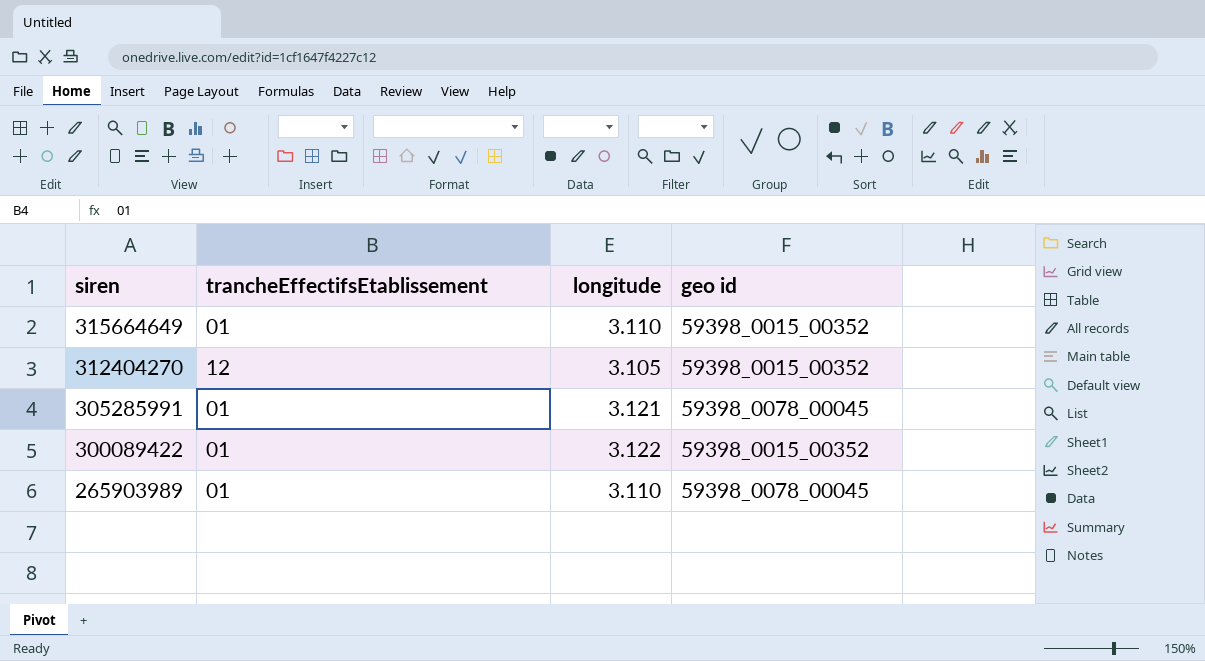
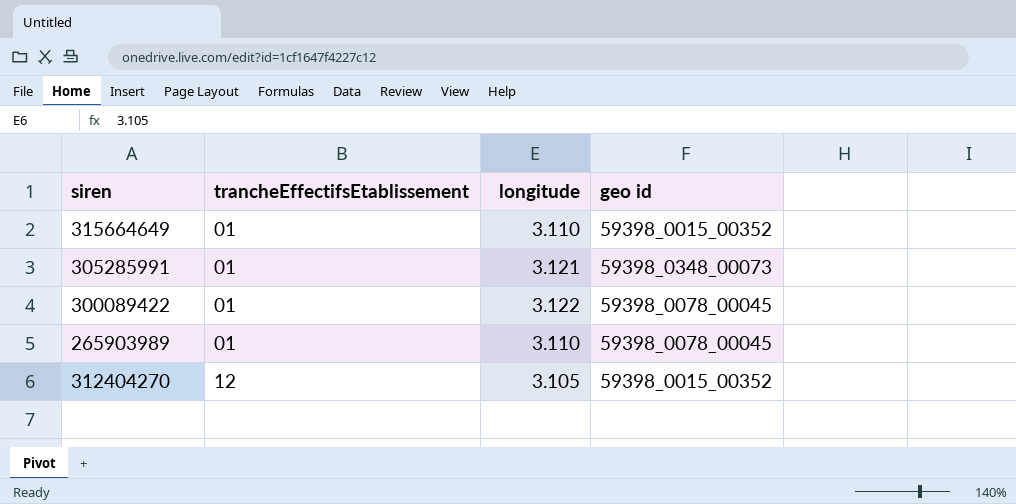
row order: siren descending -> trancheEffectifsEtablissement ascending
305285991 | geo id: 59398_0078_00045 -> 59398_0348_00073
300089422 | geo id: 59398_0015_00352 -> 59398_0078_00045

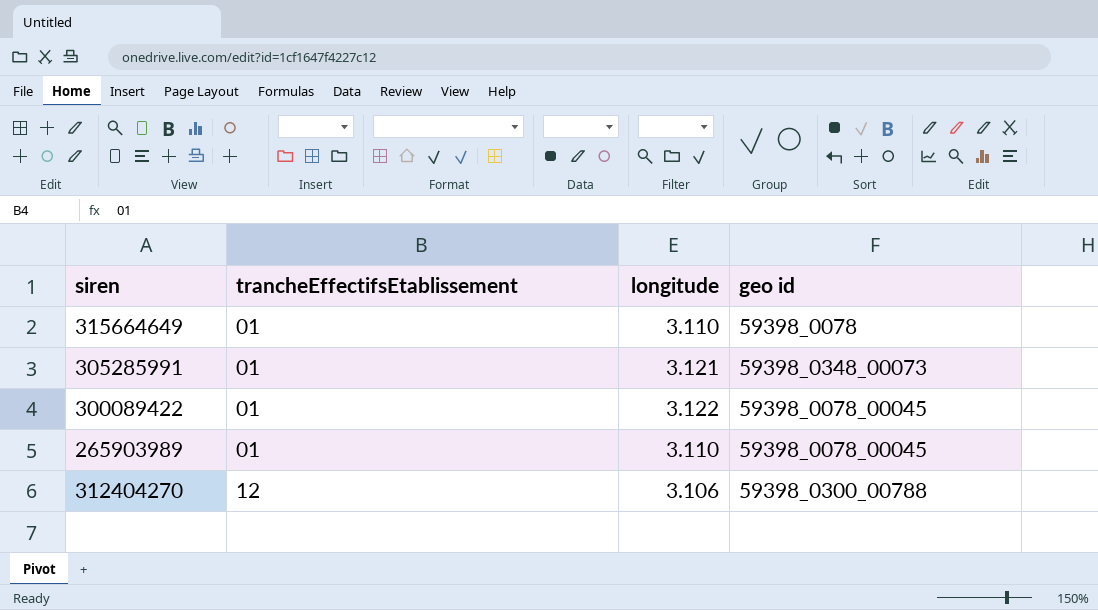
315664649 | geo id: 59398_0015_00352 -> 59398_0078
312404270 | longitude: 3.105 -> 3.106
312404270 | geo id: 59398_0015_00352 -> 59398_0300_00788

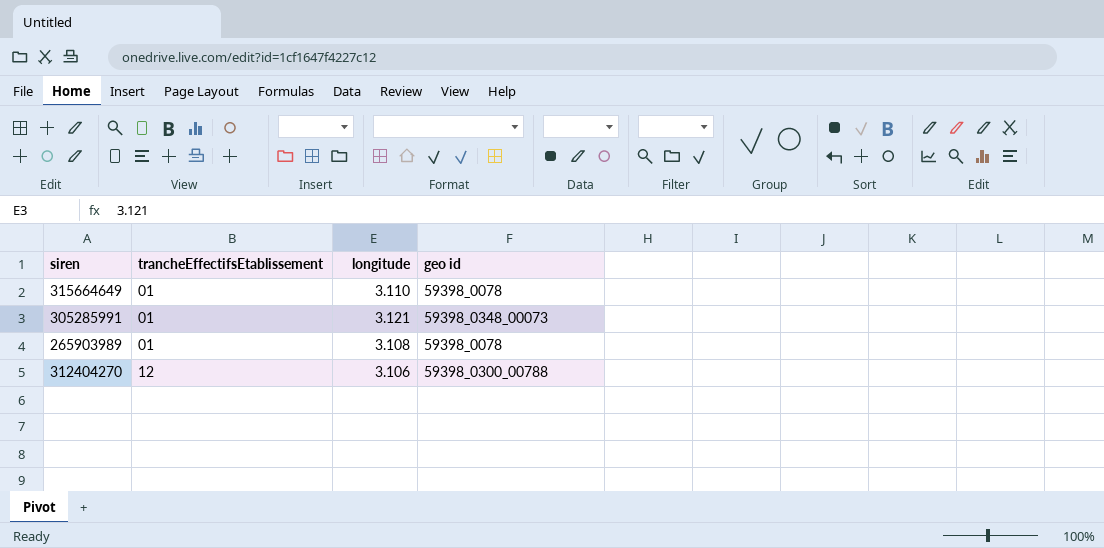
row 300089422: 01 | 3.122 | 59398_0078_00045 -> none
265903989 | longitude: 3.110 -> 3.108
265903989 | geo id: 59398_0078_00045 -> 59398_0078

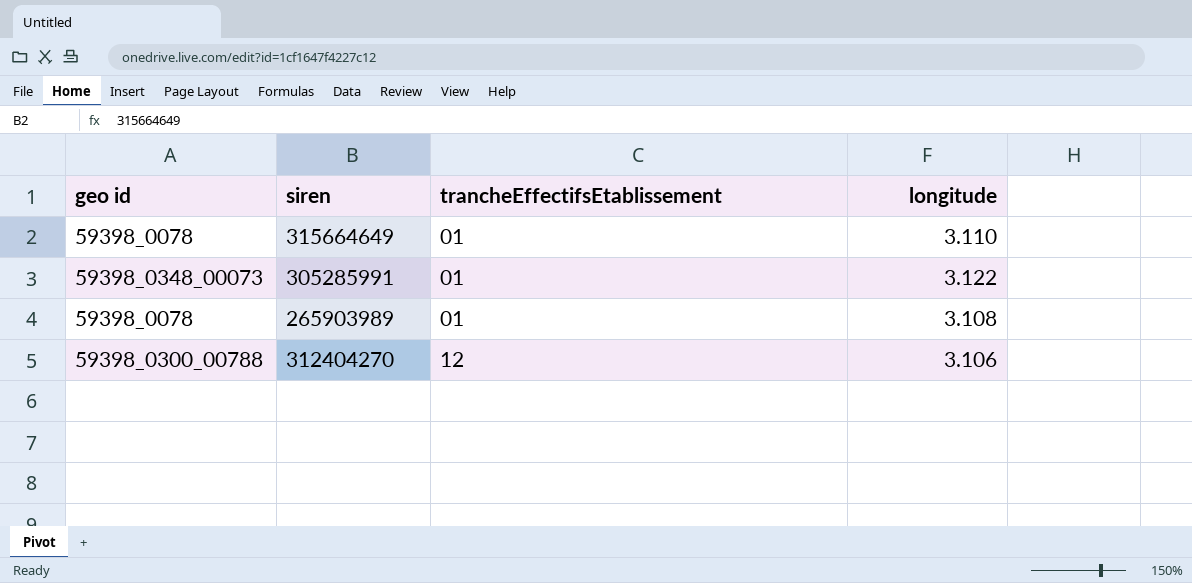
column geo id | position: 4 -> 1
305285991 | longitude: 3.121 -> 3.122

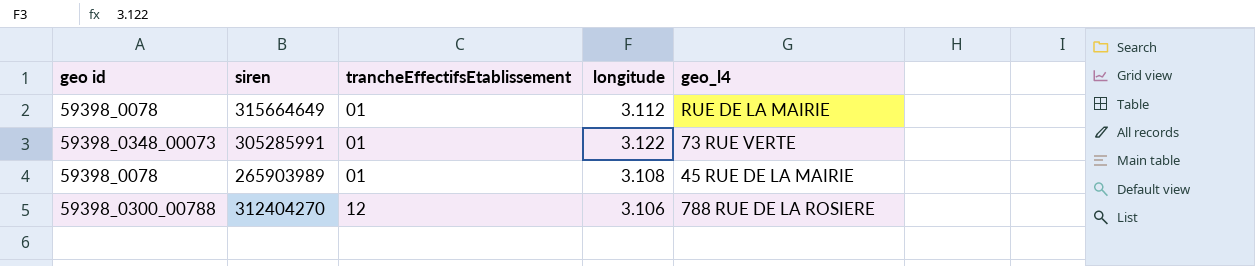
column geo_l4 | position: none -> 5
315664649 | longitude: 3.110 -> 3.112

